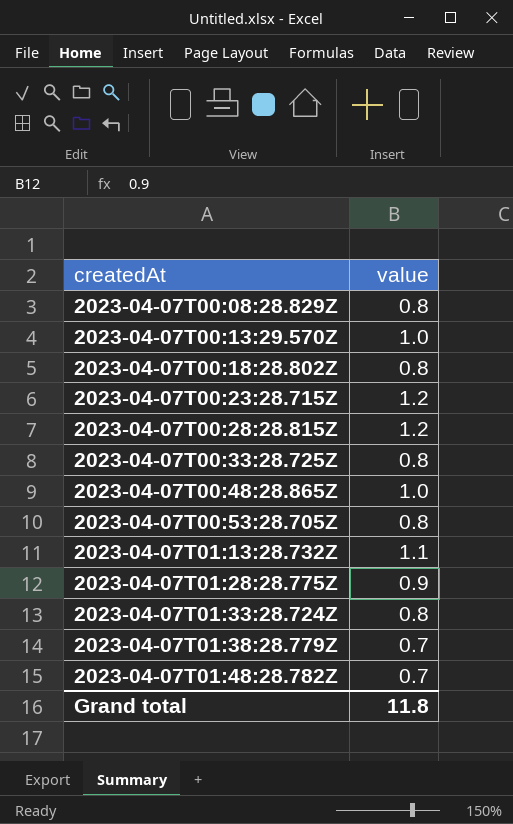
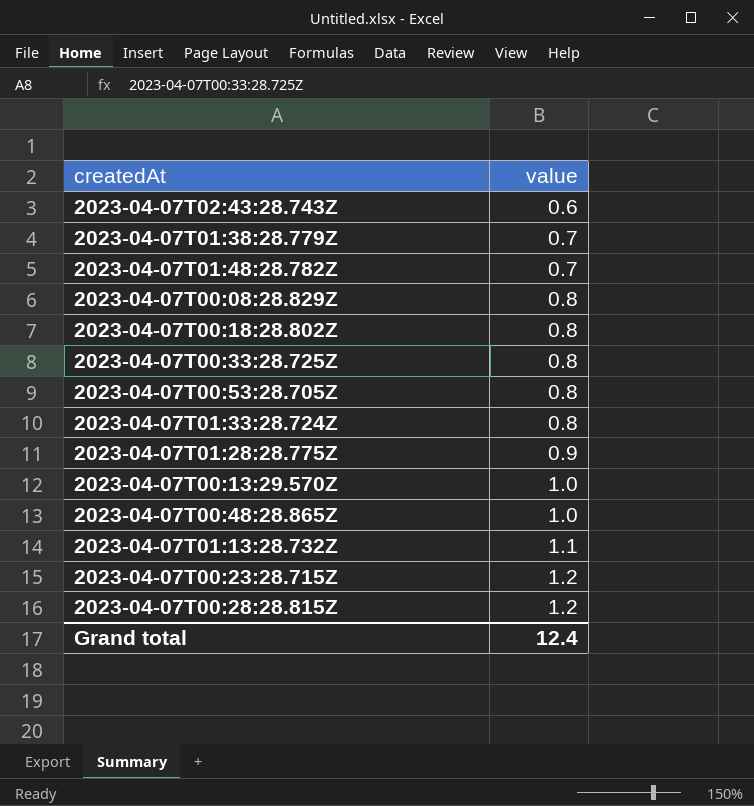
row order: createdAt ascending -> value ascending
row 2023-04-07T02:43:28.743Z: none -> 0.6
Grand total | value: 11.8 -> 12.4

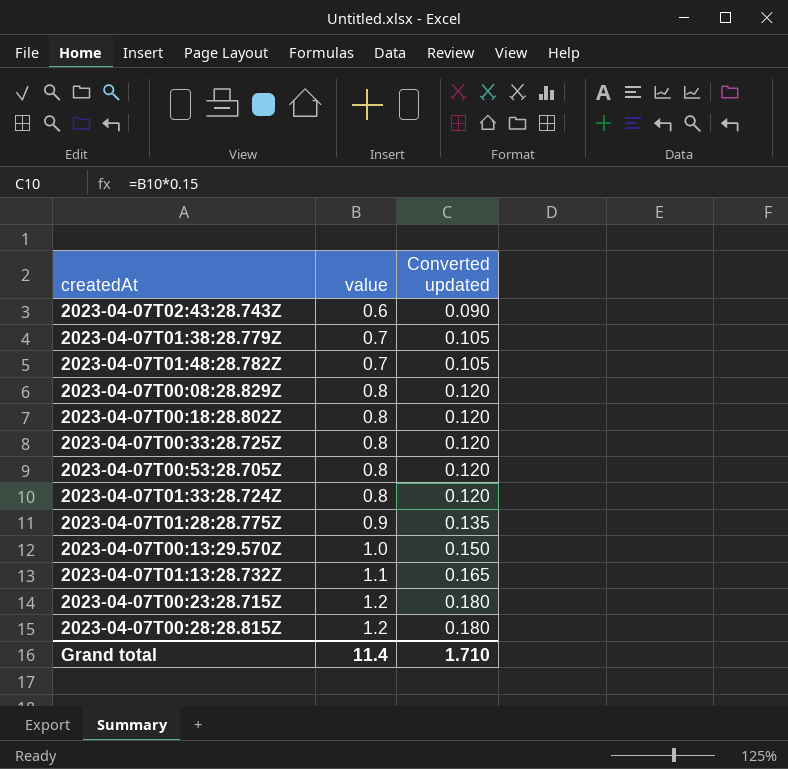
column Converted updated | formula: none -> [value] * 0.15
row 2023-04-07T00:48:28.865Z: 1.0 -> none
Grand total | value: 12.4 -> 11.4

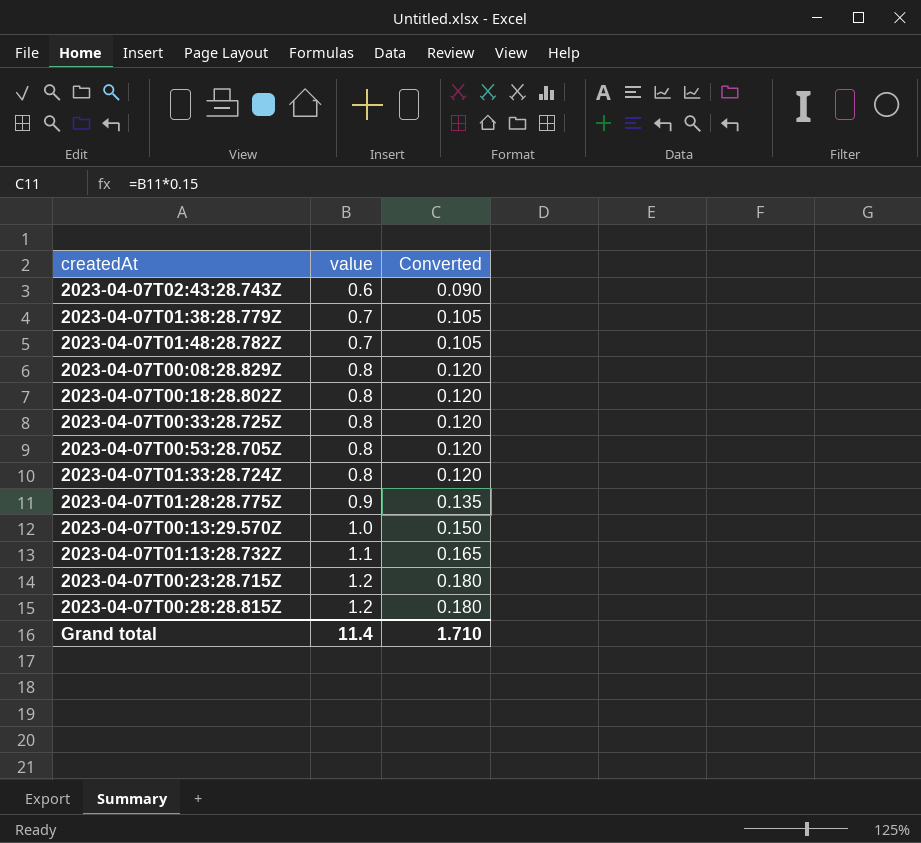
column name: Converted updated -> Converted

